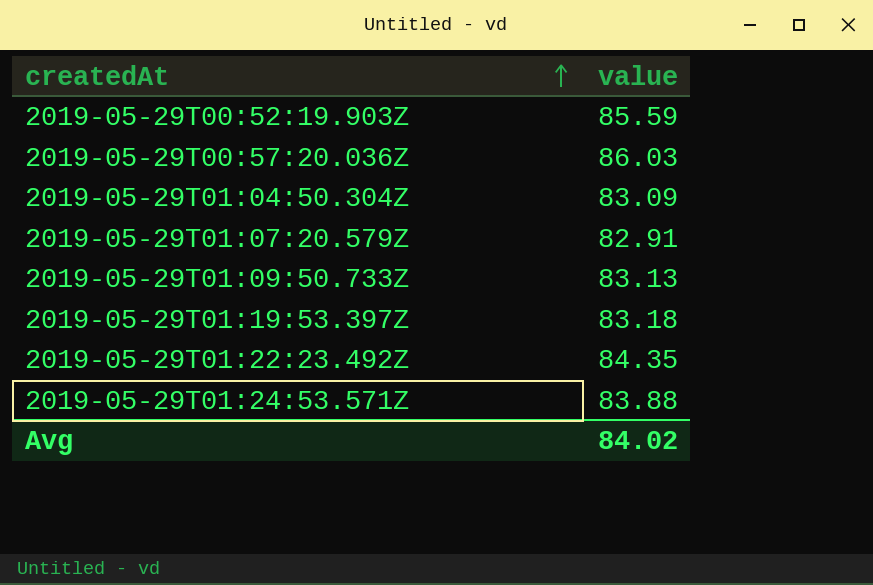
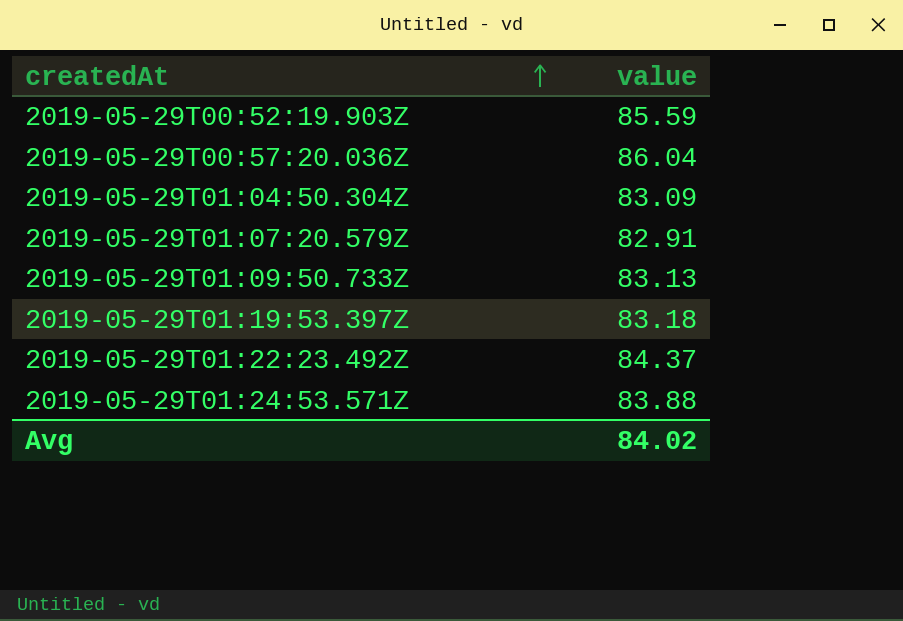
2019-05-29T00:57:20.036Z | value: 86.03 -> 86.04
2019-05-29T01:22:23.492Z | value: 84.35 -> 84.37

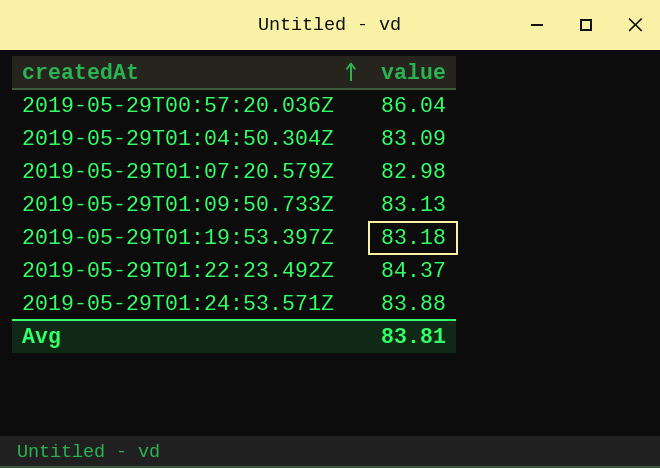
row 2019-05-29T00:52:19.903Z: 85.59 -> none
2019-05-29T01:07:20.579Z | value: 82.91 -> 82.98
Avg | value: 84.02 -> 83.81

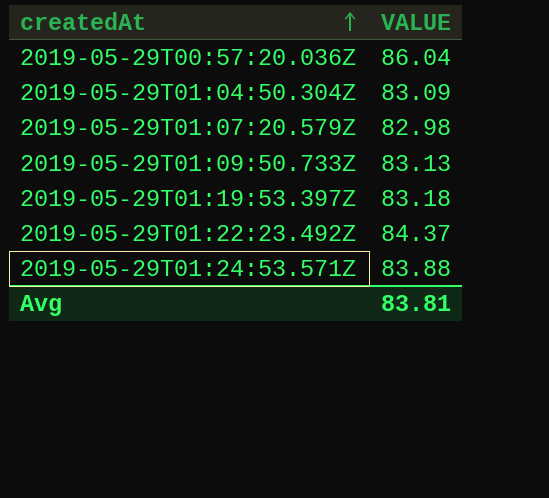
column name: value -> VALUE

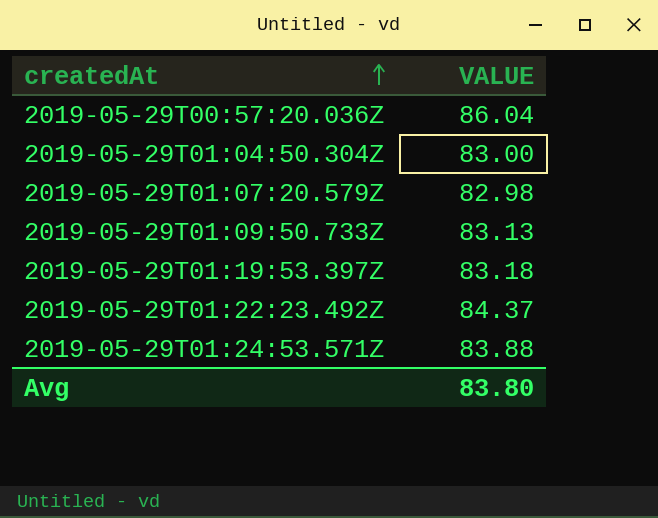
2019-05-29T01:04:50.304Z | VALUE: 83.09 -> 83.00
Avg | VALUE: 83.81 -> 83.80

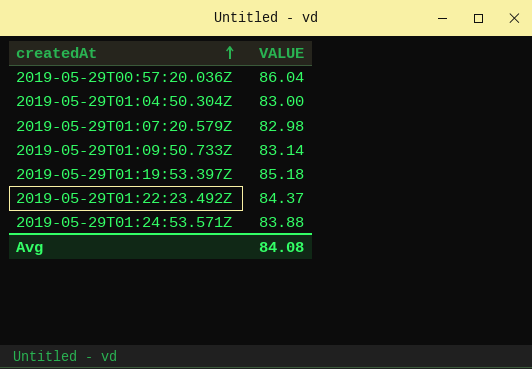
2019-05-29T01:09:50.733Z | VALUE: 83.13 -> 83.14
2019-05-29T01:19:53.397Z | VALUE: 83.18 -> 85.18
Avg | VALUE: 83.80 -> 84.08

